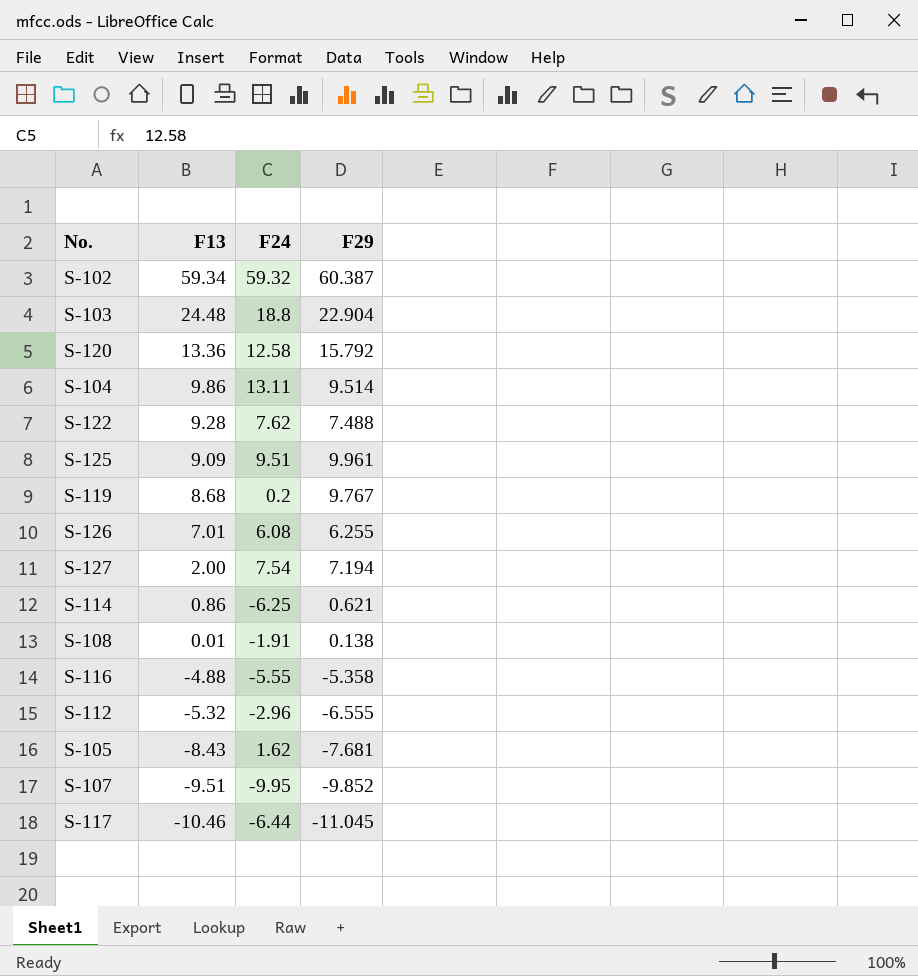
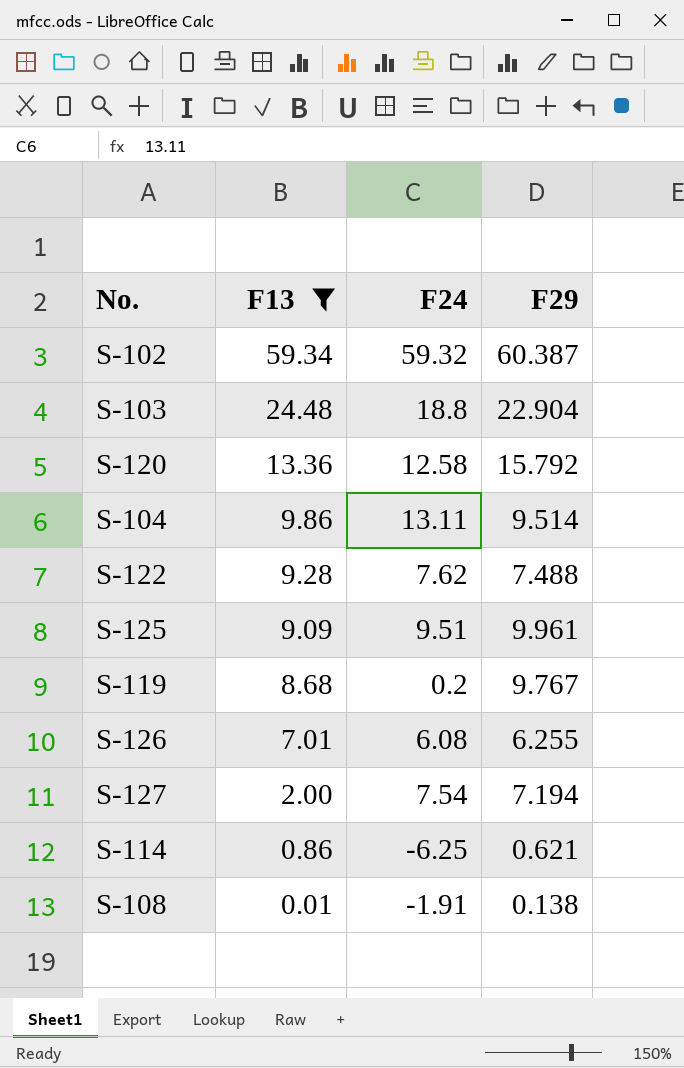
filter: none -> F13 >= 0.01

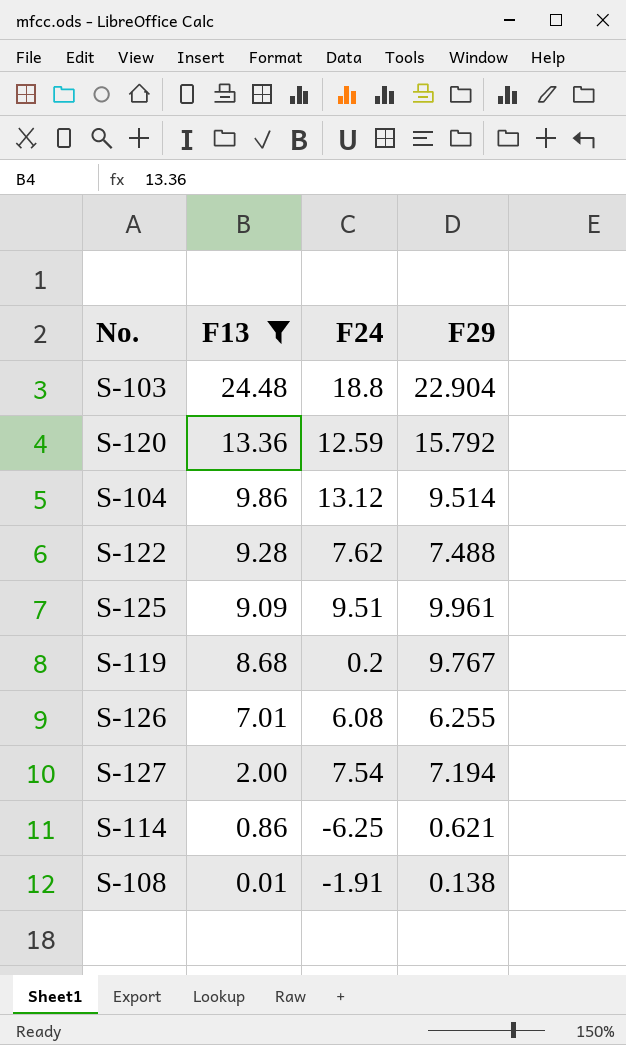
row S-102: 59.34 | 59.32 | 60.387 -> none
S-120 | F24: 12.58 -> 12.59
S-104 | F24: 13.11 -> 13.12

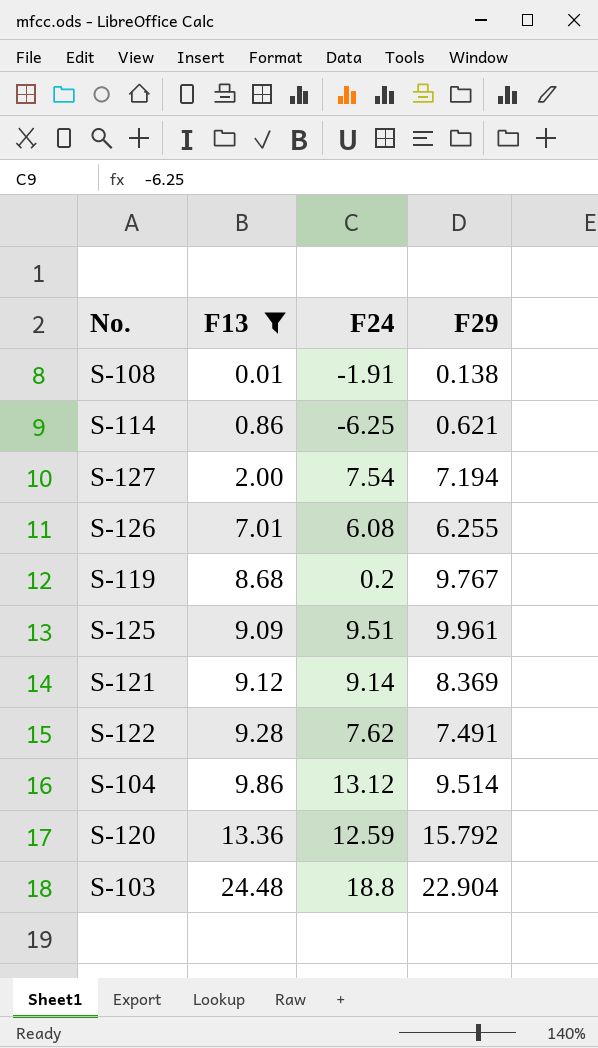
row order: F13 descending -> F13 ascending
row S-121: none -> 9.12 | 9.14 | 8.369
S-122 | F29: 7.488 -> 7.491

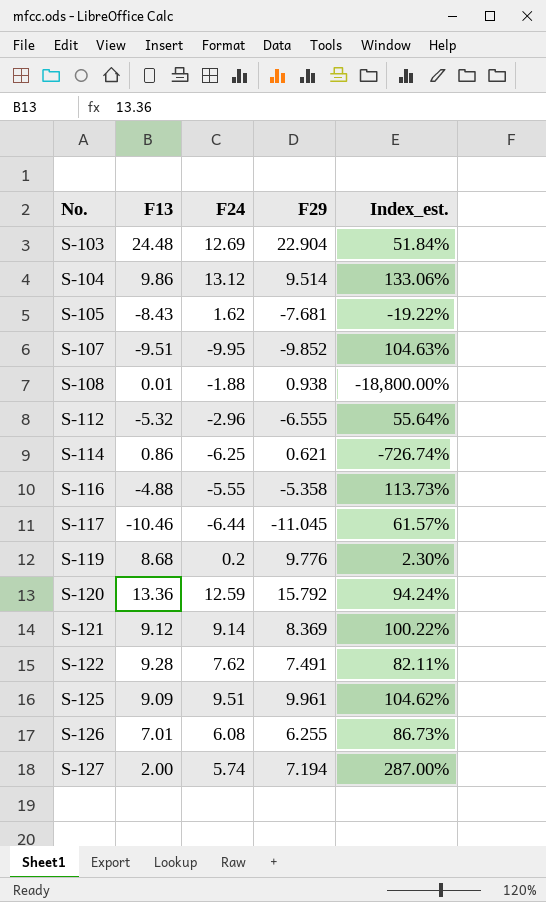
filter: F13 >= 0.01 -> none
row order: F13 ascending -> No. ascending
column Index_est. | formula: none -> [F24] / [F13]
S-103 | F24: 18.8 -> 12.69
S-108 | F24: -1.91 -> -1.88
S-108 | F29: 0.138 -> 0.938
S-119 | F29: 9.767 -> 9.776
S-127 | F24: 7.54 -> 5.74

